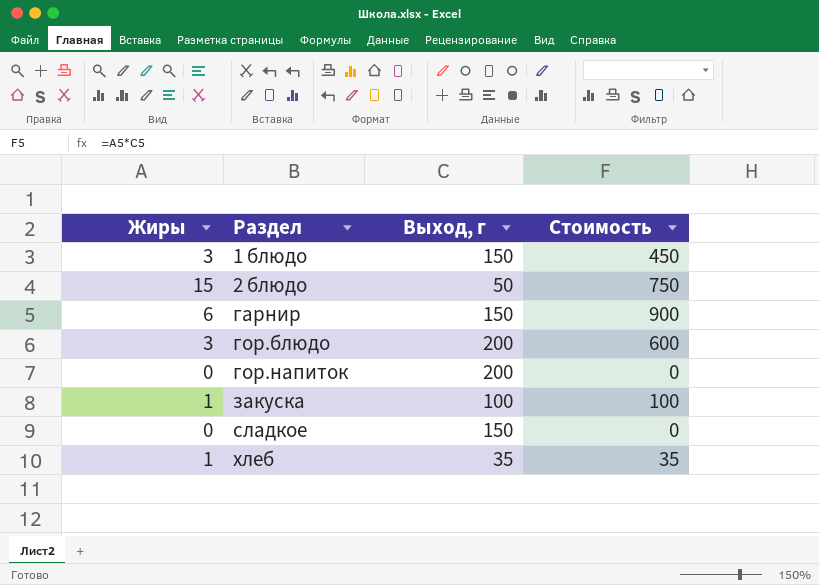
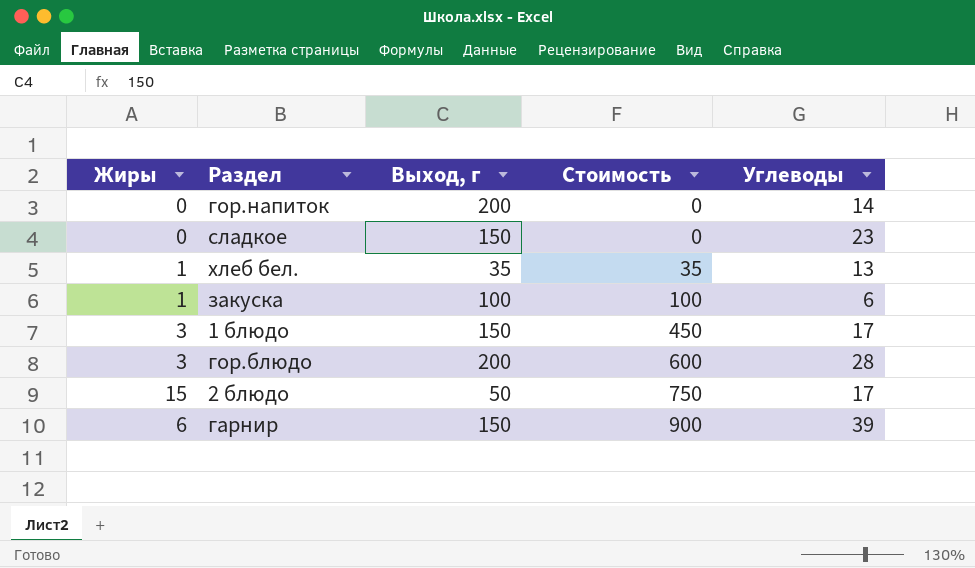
row order: Раздел ascending -> Стоимость ascending
column Углеводы | position: none -> 5
row хлеб: 1 | 35 | 35 -> none
row хлеб бел.: none -> 1 | 35 | 35 | 13

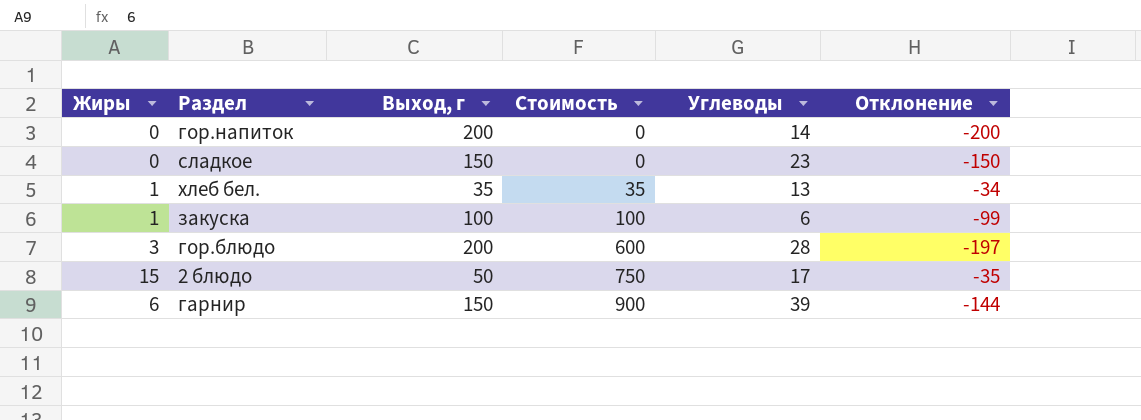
column Отклонение | formula: none -> [Жиры] - [Выход, г]
row 1 блюдо: 3 | 150 | 450 | 17 -> none

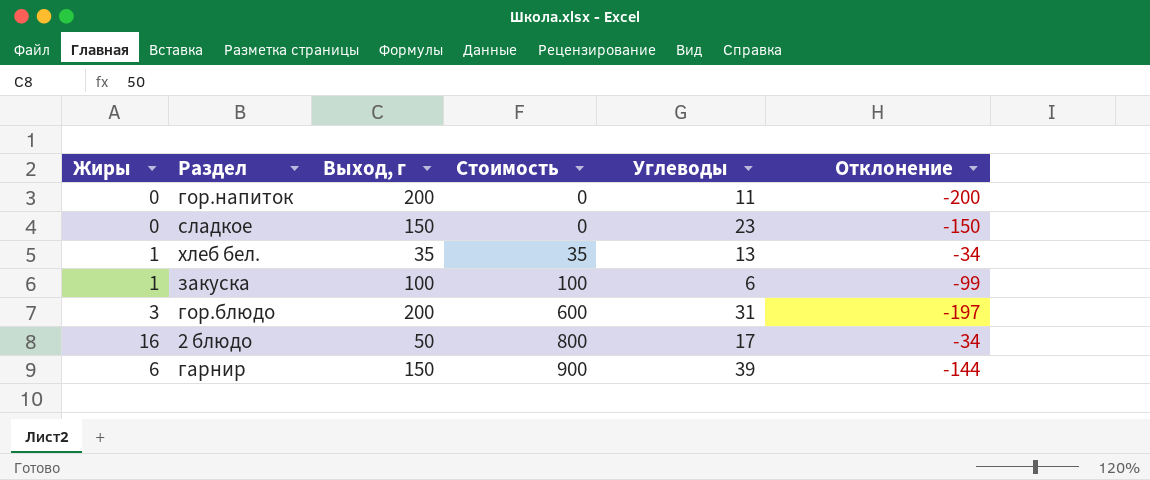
гор.напиток | Углеводы: 14 -> 11
гор.блюдо | Углеводы: 28 -> 31
2 блюдо | Жиры: 15 -> 16
2 блюдо | Стоимость: 750 -> 800
2 блюдо | Отклонение: -35 -> -34

